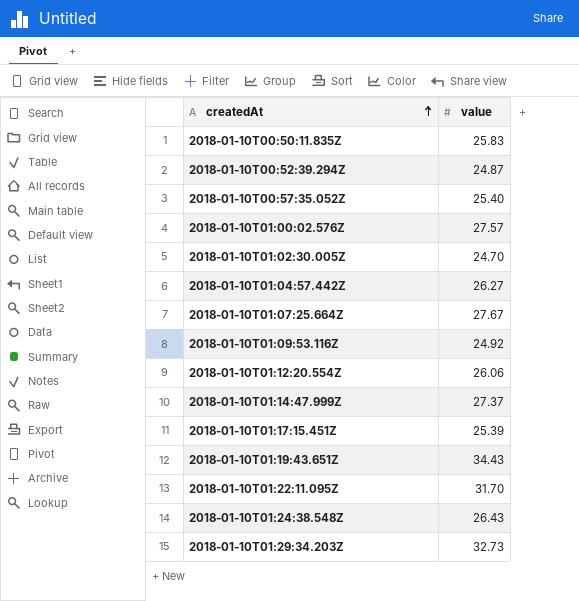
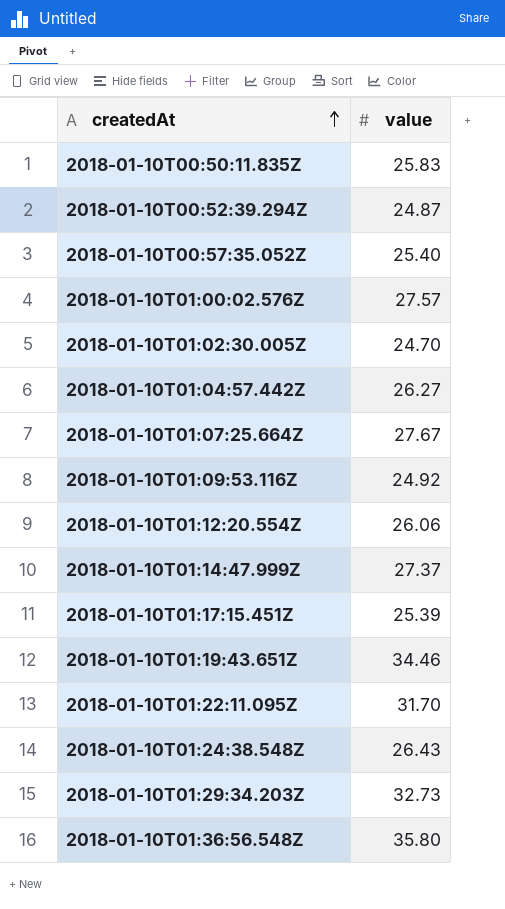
2018-01-10T01:19:43.651Z | value: 34.43 -> 34.46
row 2018-01-10T01:36:56.548Z: none -> 35.80

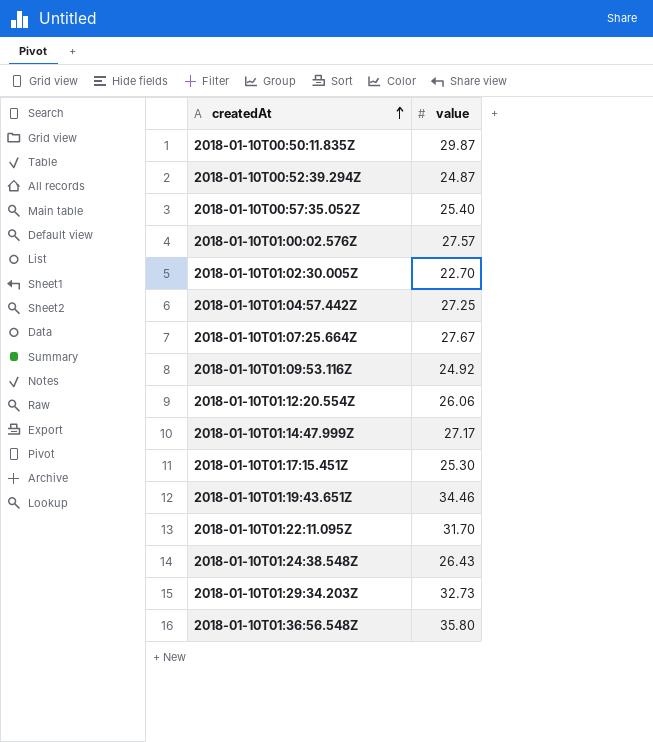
2018-01-10T00:50:11.835Z | value: 25.83 -> 29.87
2018-01-10T01:02:30.005Z | value: 24.70 -> 22.70
2018-01-10T01:04:57.442Z | value: 26.27 -> 27.25
2018-01-10T01:14:47.999Z | value: 27.37 -> 27.17
2018-01-10T01:17:15.451Z | value: 25.39 -> 25.30

